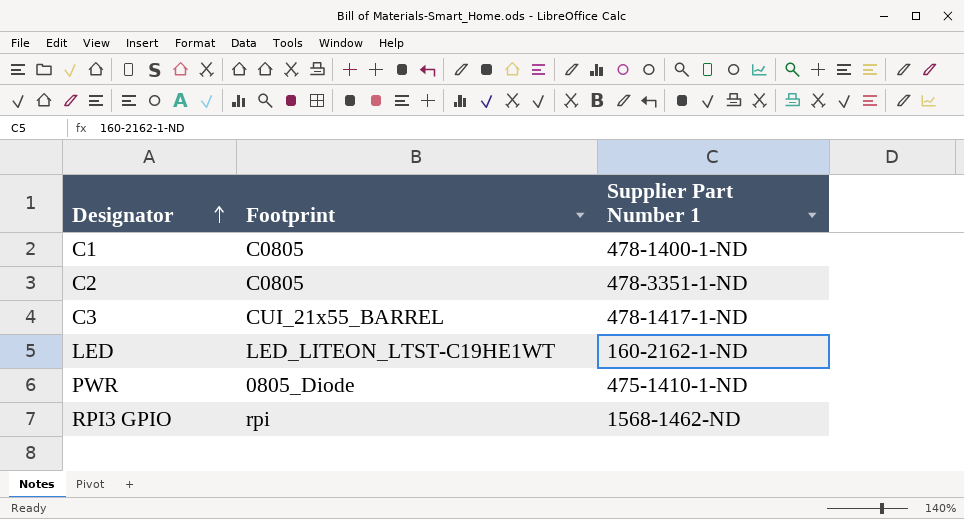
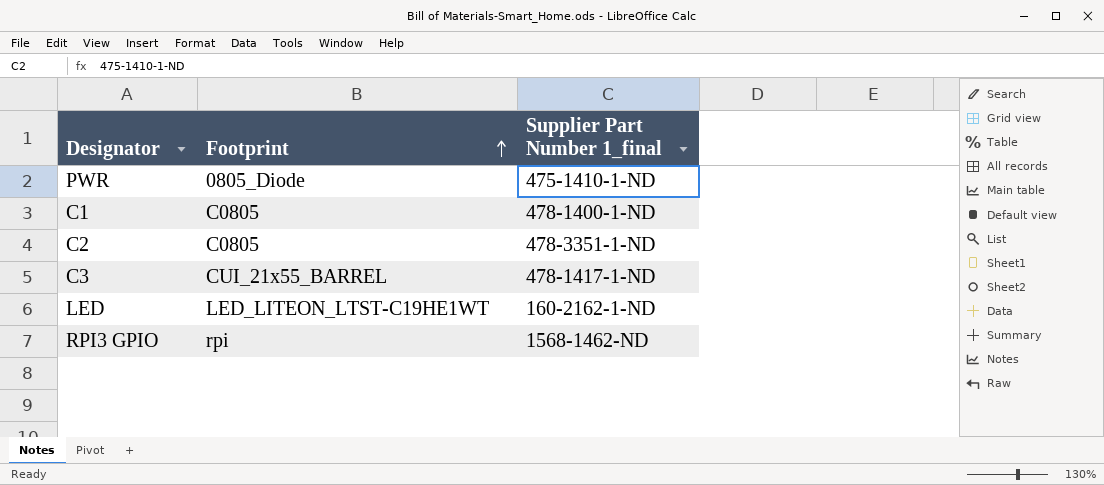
row order: Designator ascending -> Footprint ascending
column name: Supplier Part Number 1 -> Supplier Part Number 1_final

